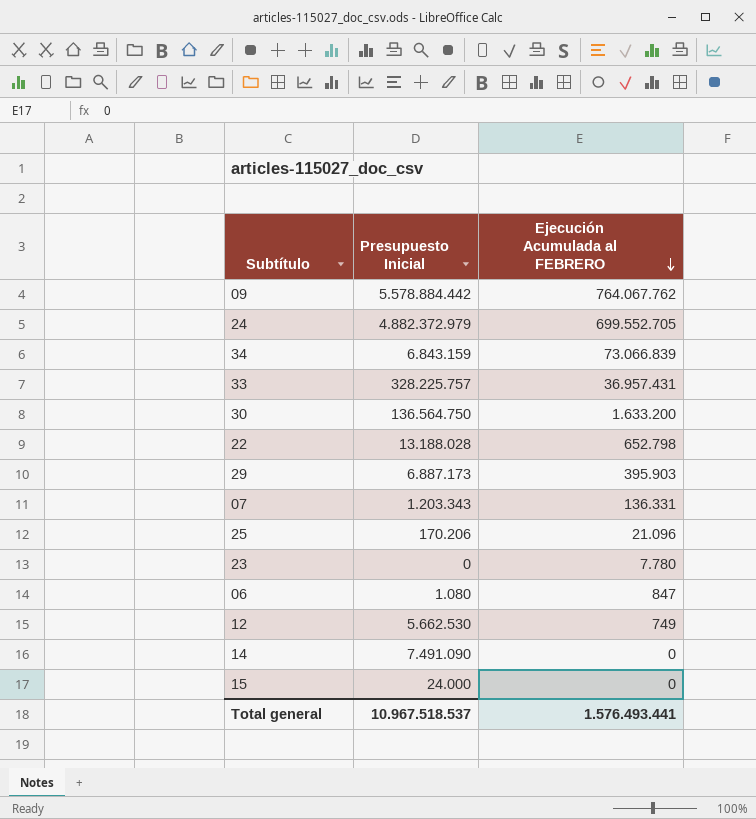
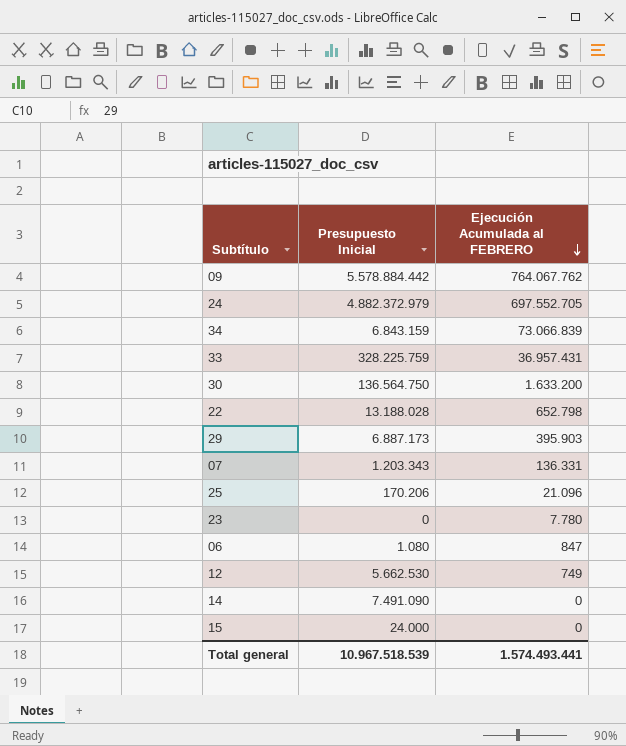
24 | Ejecución Acumulada al FEBRERO: 699.552.705 -> 697.552.705
33 | Presupuesto Inicial: 328.225.757 -> 328.225.759
Total general | Presupuesto Inicial: 10.967.518.537 -> 10.967.518.539
Total general | Ejecución Acumulada al FEBRERO: 1.576.493.441 -> 1.574.493.441

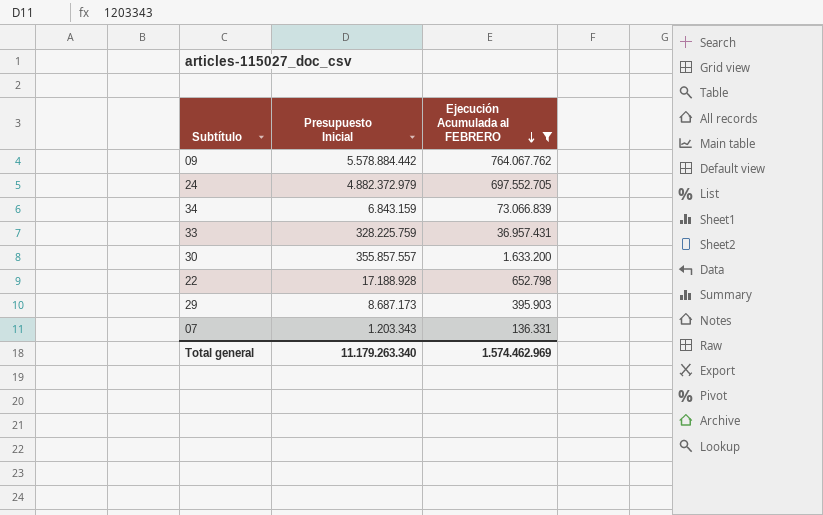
filter: none -> Ejecución Acumulada al FEBRERO >= 136.331
30 | Presupuesto Inicial: 136.564.750 -> 355.857.557
22 | Presupuesto Inicial: 13.188.028 -> 17.188.928
29 | Presupuesto Inicial: 6.887.173 -> 8.687.173
Total general | Presupuesto Inicial: 10.967.518.539 -> 11.179.263.340
Total general | Ejecución Acumulada al FEBRERO: 1.574.493.441 -> 1.574.462.969

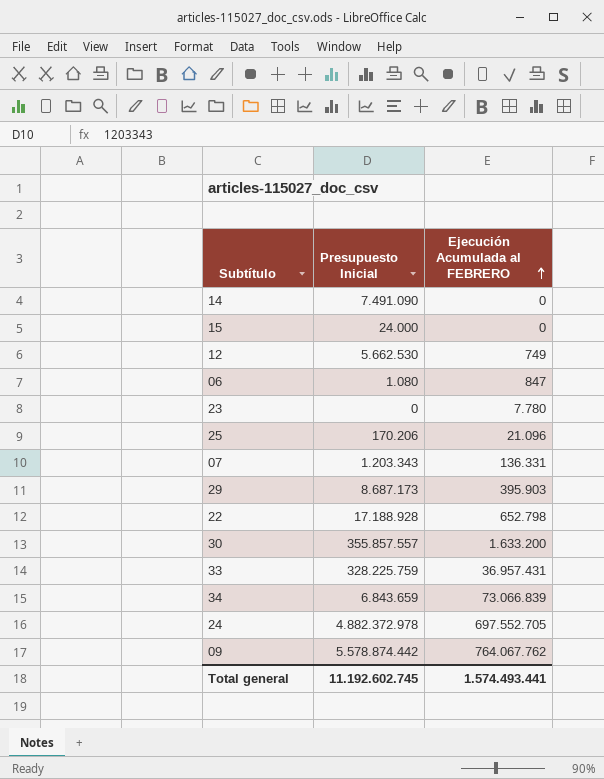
filter: Ejecución Acumulada al FEBRERO >= 136.331 -> none
row order: Ejecución Acumulada al FEBRERO descending -> Ejecución Acumulada al FEBRERO ascending
34 | Presupuesto Inicial: 6.843.159 -> 6.843.659
24 | Presupuesto Inicial: 4.882.372.979 -> 4.882.372.978
09 | Presupuesto Inicial: 5.578.884.442 -> 5.578.874.442
Total general | Presupuesto Inicial: 11.179.263.340 -> 11.192.602.745
Total general | Ejecución Acumulada al FEBRERO: 1.574.462.969 -> 1.574.493.441

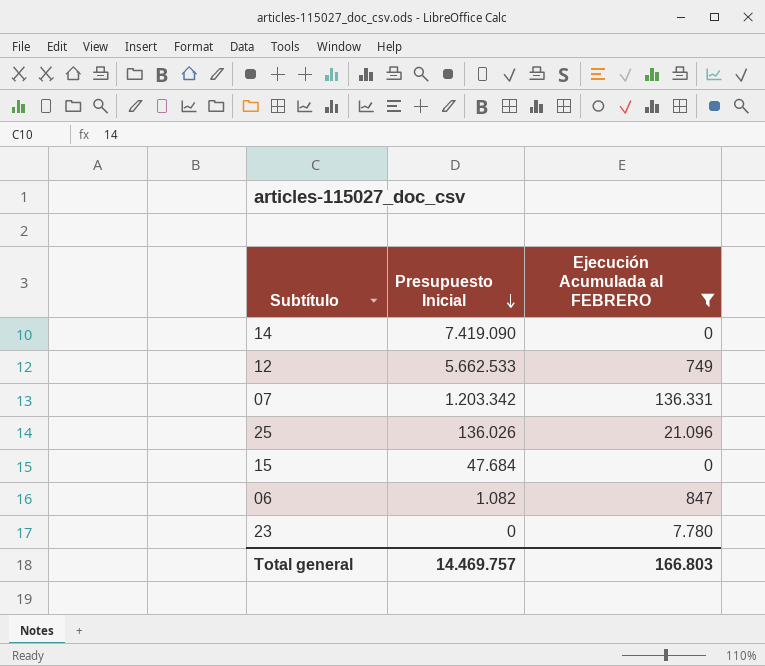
filter: none -> Ejecución Acumulada al FEBRERO <= 136.331
row order: Ejecución Acumulada al FEBRERO ascending -> Presupuesto Inicial descending
14 | Presupuesto Inicial: 7.491.090 -> 7.419.090
12 | Presupuesto Inicial: 5.662.530 -> 5.662.533
07 | Presupuesto Inicial: 1.203.343 -> 1.203.342
25 | Presupuesto Inicial: 170.206 -> 136.026
15 | Presupuesto Inicial: 24.000 -> 47.684
06 | Presupuesto Inicial: 1.080 -> 1.082
Total general | Presupuesto Inicial: 11.192.602.745 -> 14.469.757
Total general | Ejecución Acumulada al FEBRERO: 1.574.493.441 -> 166.803

